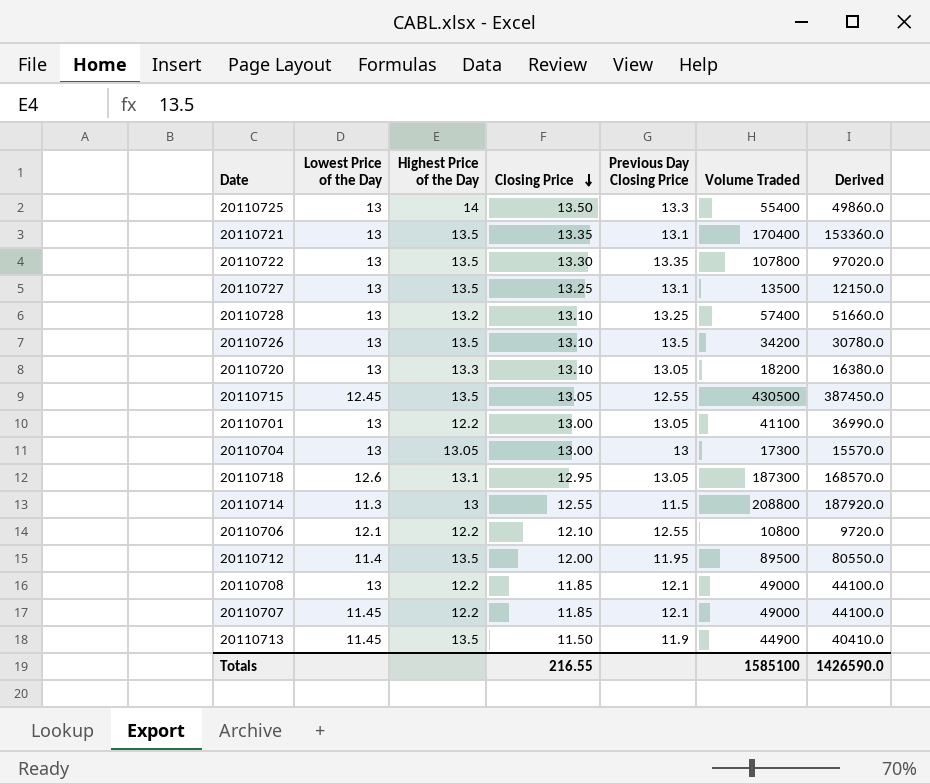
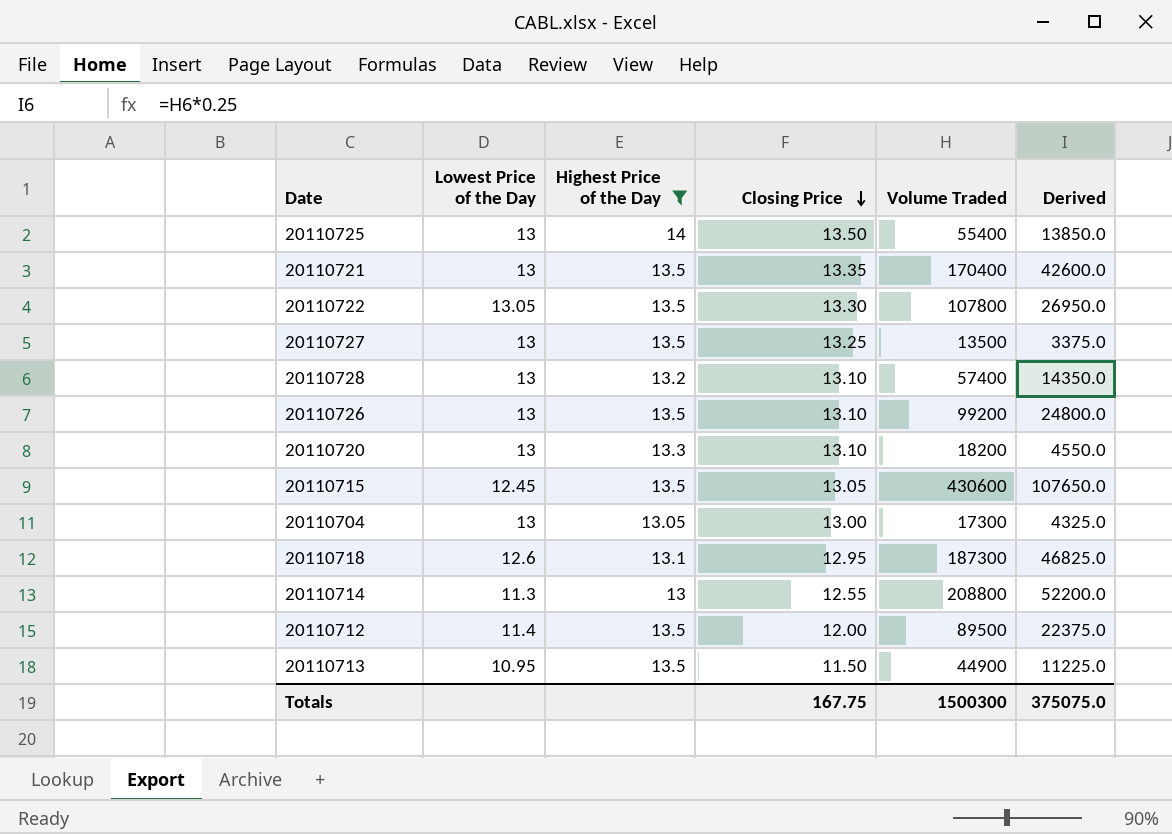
filter: none -> Highest Price of the Day != 12.2
column Previous Day Closing Price | position: 5 -> none
column Derived | formula: [Volume Traded] * 0.9 -> [Volume Traded] * 0.25
20110722 | Lowest Price of the Day: 13 -> 13.05
20110726 | Volume Traded: 34200 -> 99200
20110715 | Volume Traded: 430500 -> 430600
20110713 | Lowest Price of the Day: 11.45 -> 10.95
Totals | Closing Price: 216.55 -> 167.75
Totals | Volume Traded: 1585100 -> 1500300
Totals | Derived: 1426590.0 -> 375075.0

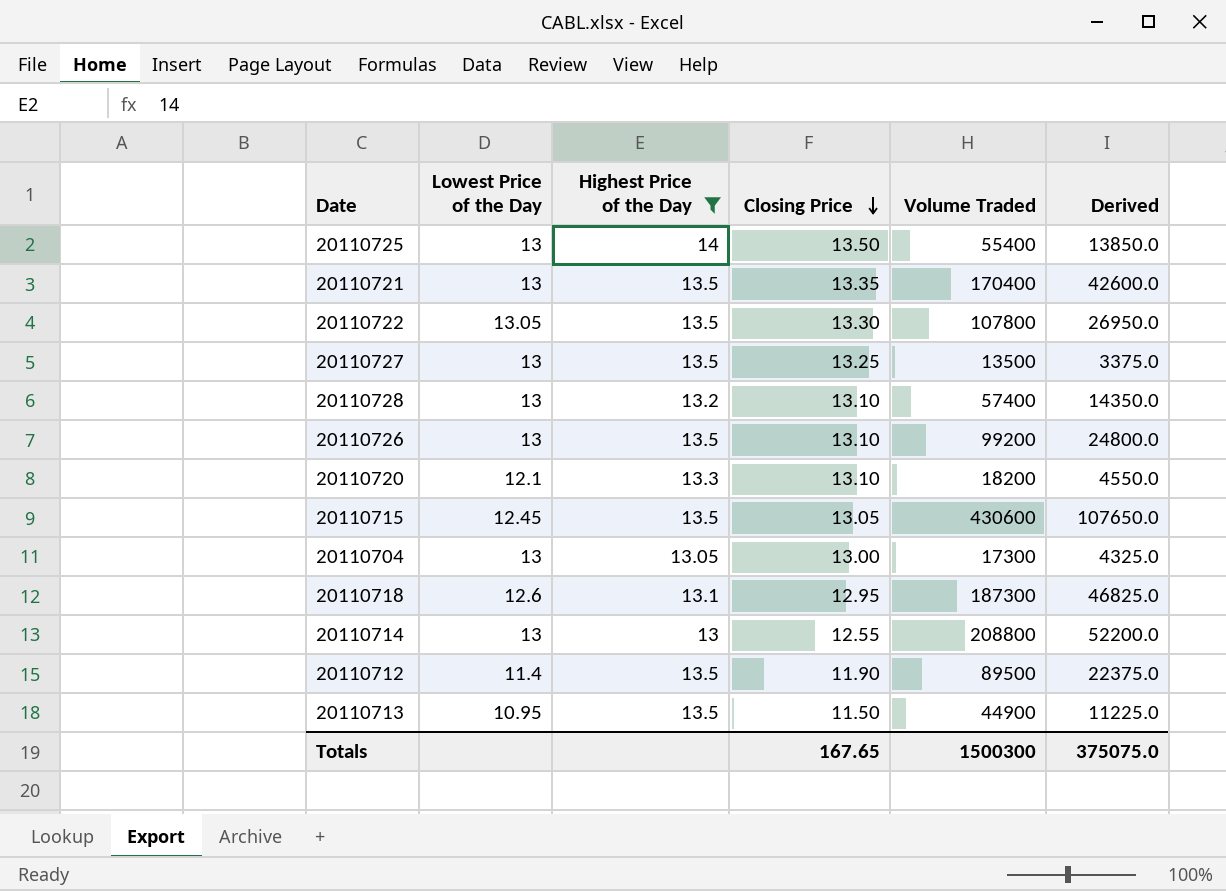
20110720 | Lowest Price of the Day: 13 -> 12.1
20110714 | Lowest Price of the Day: 11.3 -> 13
20110712 | Closing Price: 12.00 -> 11.90
Totals | Closing Price: 167.75 -> 167.65

